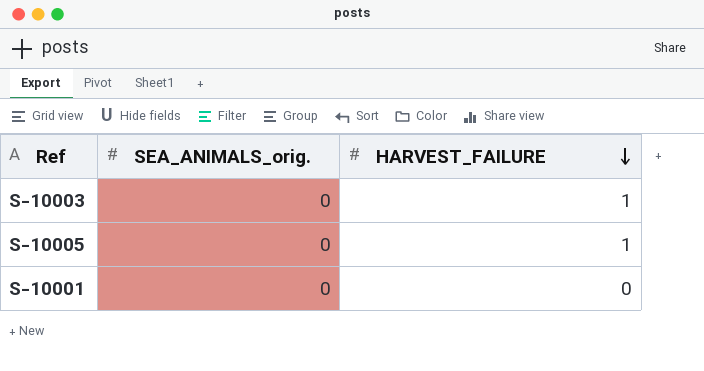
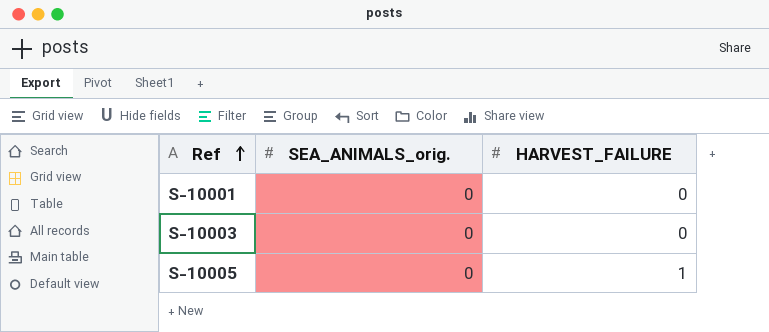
row order: HARVEST_FAILURE descending -> Ref ascending
S-10003 | HARVEST_FAILURE: 1 -> 0

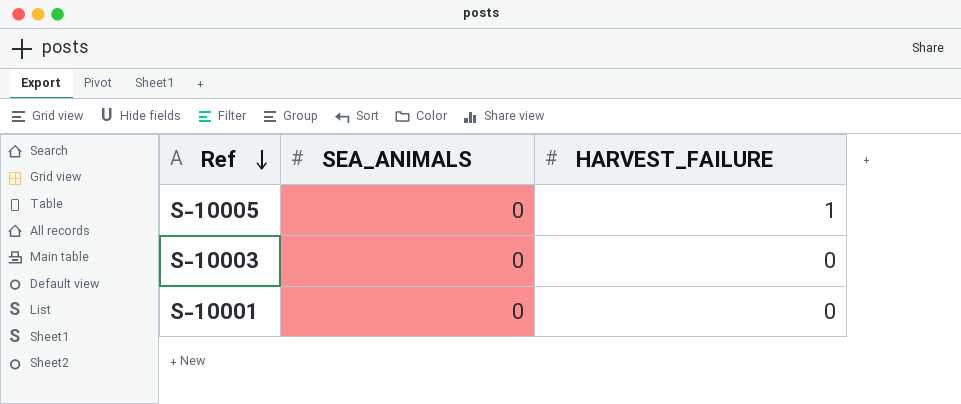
row order: Ref ascending -> Ref descending
column name: SEA_ANIMALS_orig. -> SEA_ANIMALS

